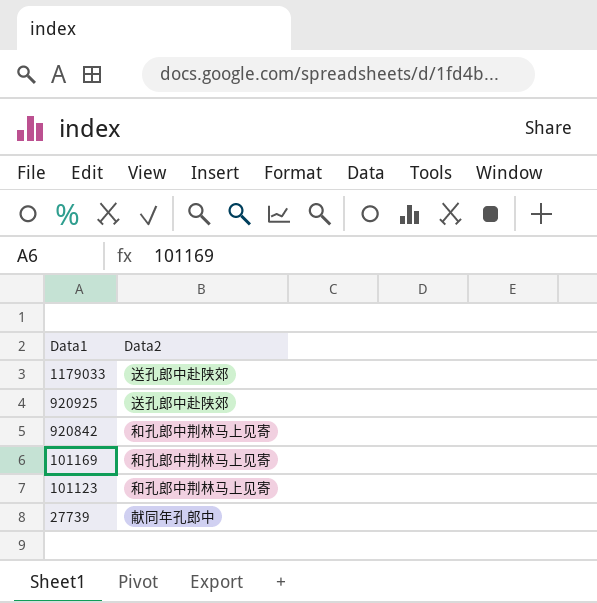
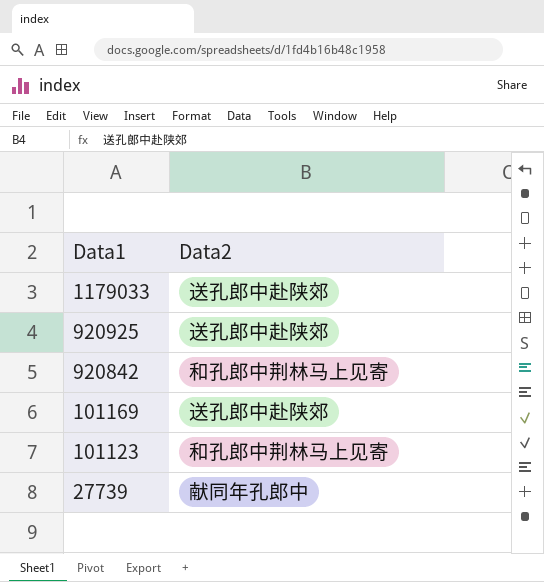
101169 | Data2: 和孔郎中荆林马上见寄 -> 送孔郎中赴陕郊

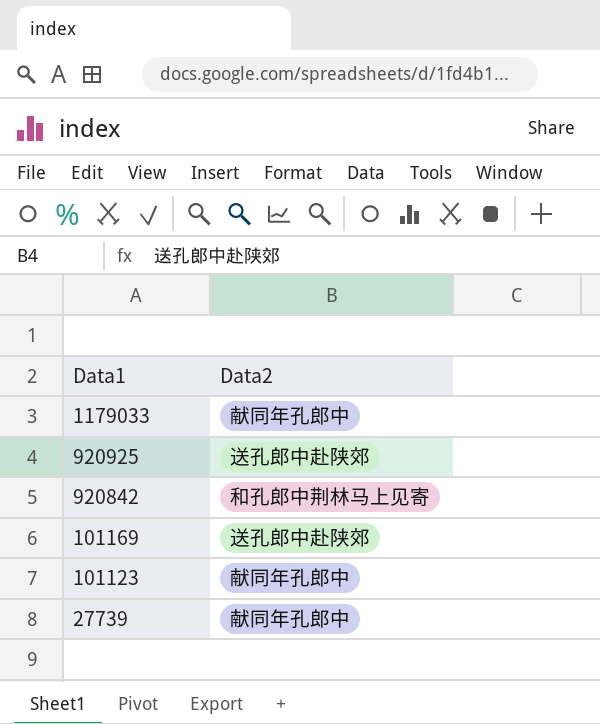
1179033 | Data2: 送孔郎中赴陕郊 -> 献同年孔郎中
101123 | Data2: 和孔郎中荆林马上见寄 -> 献同年孔郎中

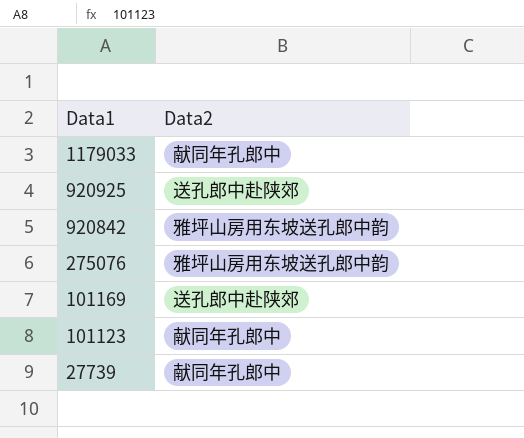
920842 | Data2: 和孔郎中荆林马上见寄 -> 雅坪山房用东坡送孔郎中韵
row 275076: none -> 雅坪山房用东坡送孔郎中韵

